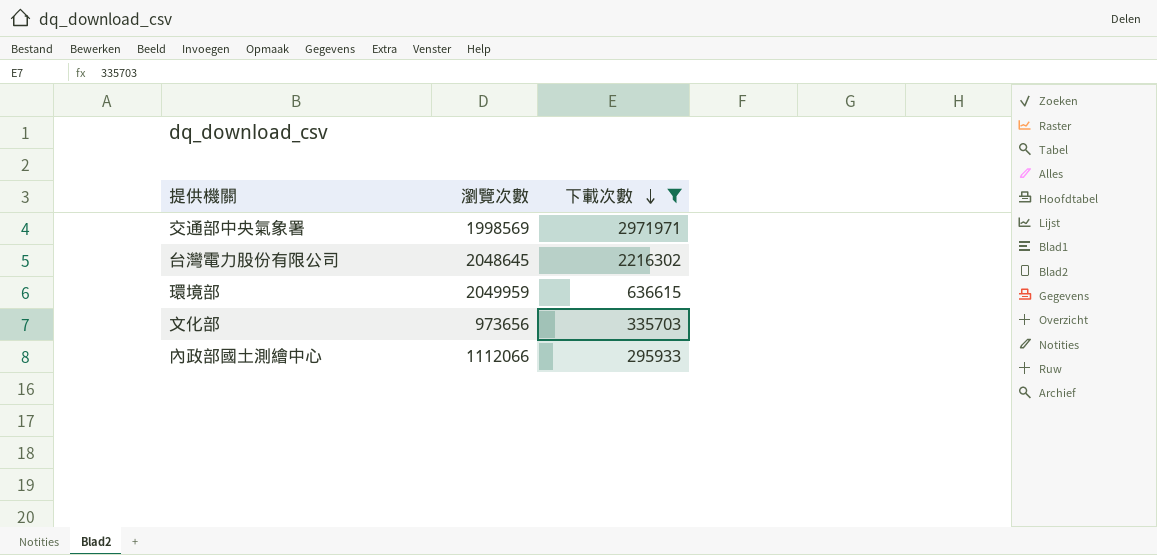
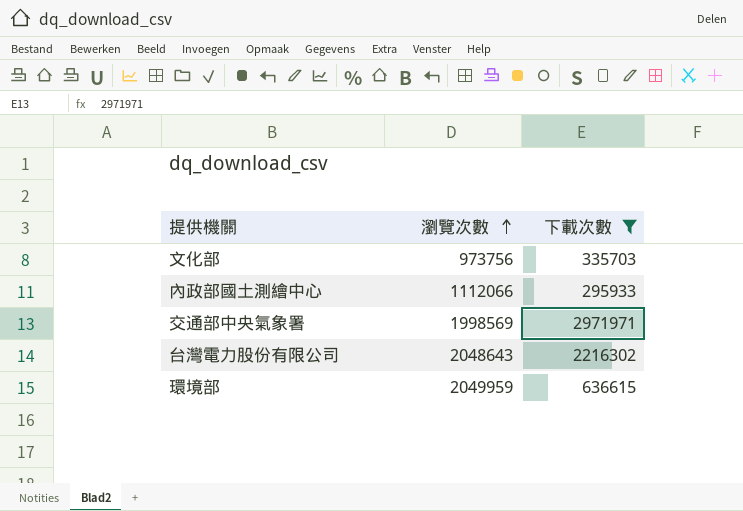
row order: 下載次數 descending -> 瀏覽次數 ascending
文化部 | 瀏覽次數: 973656 -> 973756
台灣電力股份有限公司 | 瀏覽次數: 2048645 -> 2048643

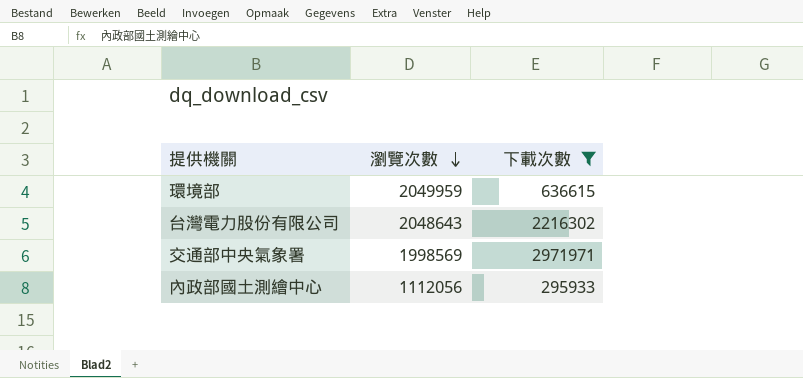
row order: 瀏覽次數 ascending -> 瀏覽次數 descending
row 文化部: 973756 | 335703 -> none
內政部國土測繪中心 | 瀏覽次數: 1112066 -> 1112056

